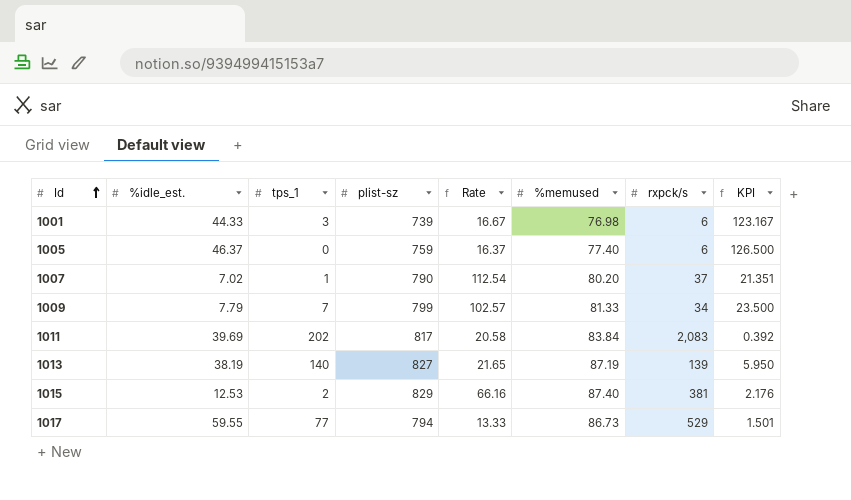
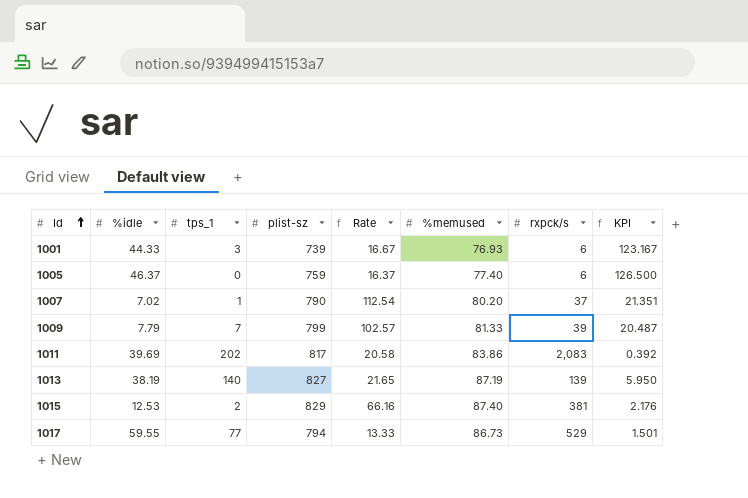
column name: %idle_est. -> %idle
1001 | %memused: 76.98 -> 76.93
1009 | rxpck/s: 34 -> 39
1009 | KPI: 23.500 -> 20.487
1011 | %memused: 83.84 -> 83.86

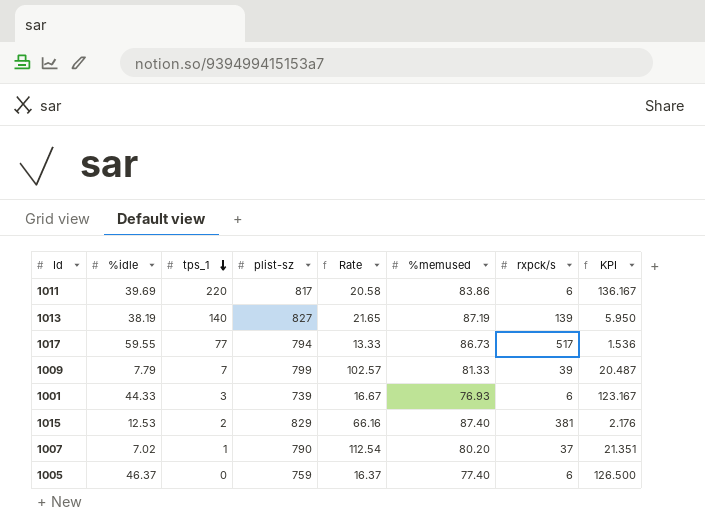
row order: Id ascending -> tps_1 descending
1011 | tps_1: 202 -> 220
1011 | rxpck/s: 2,083 -> 6
1011 | KPI: 0.392 -> 136.167
1017 | rxpck/s: 529 -> 517
1017 | KPI: 1.501 -> 1.536

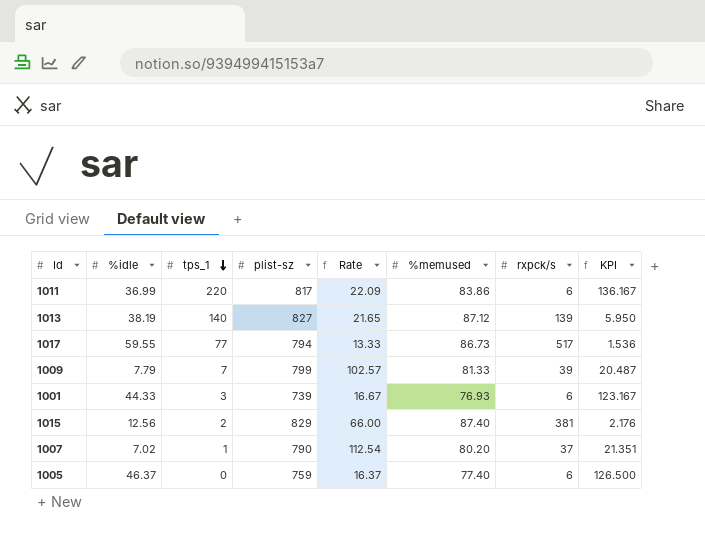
1011 | %idle: 39.69 -> 36.99
1011 | Rate: 20.58 -> 22.09
1013 | %memused: 87.19 -> 87.12
1015 | %idle: 12.53 -> 12.56
1015 | Rate: 66.16 -> 66.00

